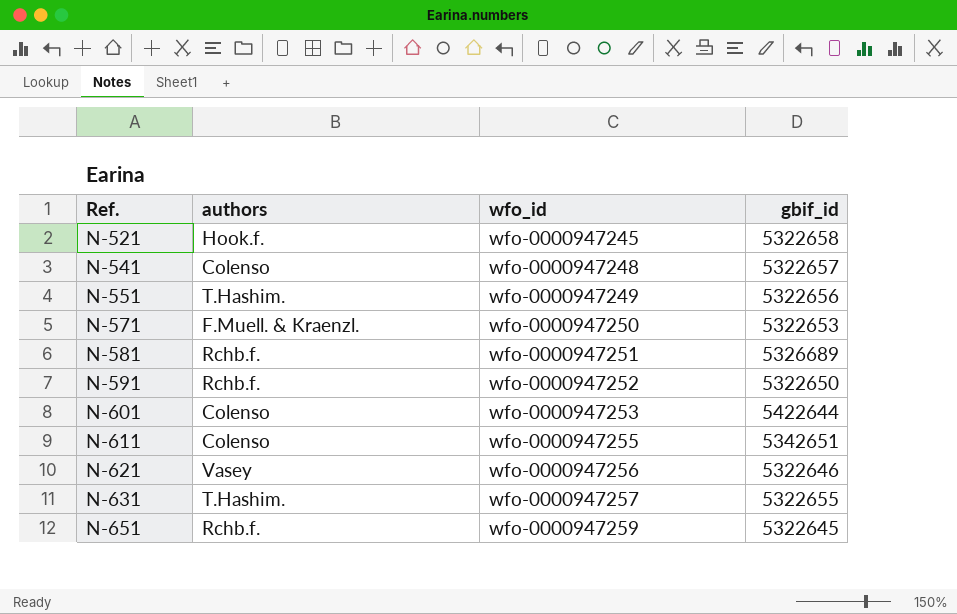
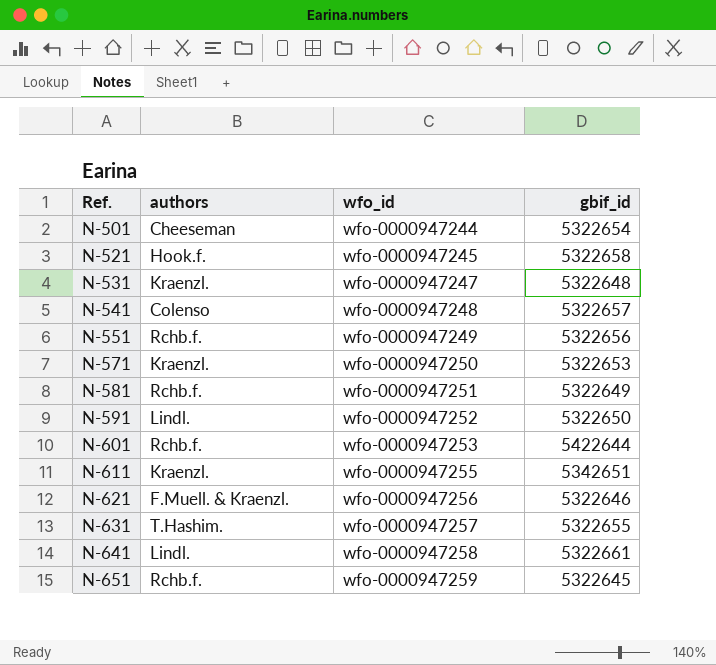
row N-501: none -> Cheeseman | wfo-0000947244 | 5322654
row N-531: none -> Kraenzl. | wfo-0000947247 | 5322648
N-551 | authors: T.Hashim. -> Rchb.f.
N-571 | authors: F.Muell. & Kraenzl. -> Kraenzl.
N-581 | gbif_id: 5326689 -> 5322649
N-591 | authors: Rchb.f. -> Lindl.
N-601 | authors: Colenso -> Rchb.f.
N-611 | authors: Colenso -> Kraenzl.
N-621 | authors: Vasey -> F.Muell. & Kraenzl.
row N-641: none -> Lindl. | wfo-0000947258 | 5322661

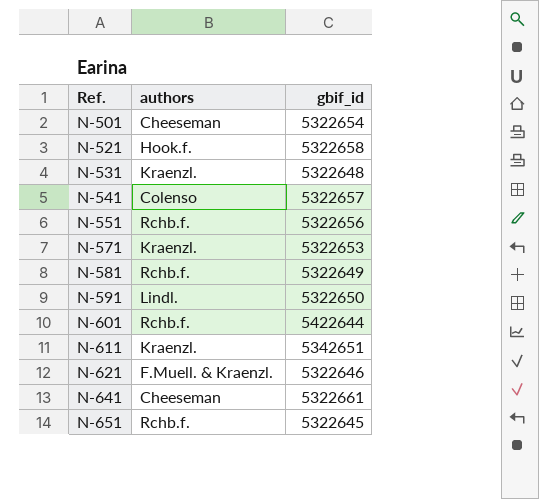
column wfo_id | position: 3 -> none
row N-631: T.Hashim. | wfo-0000947257 | 5322655 -> none
N-641 | authors: Lindl. -> Cheeseman

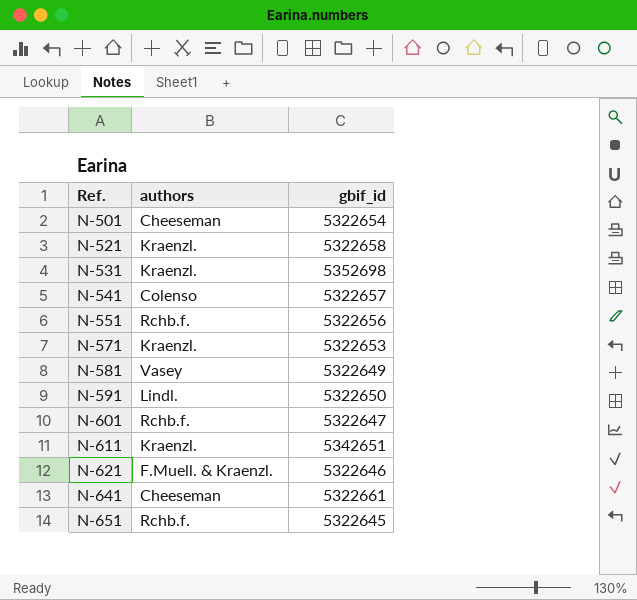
N-521 | authors: Hook.f. -> Kraenzl.
N-531 | gbif_id: 5322648 -> 5352698
N-581 | authors: Rchb.f. -> Vasey
N-601 | gbif_id: 5422644 -> 5322647

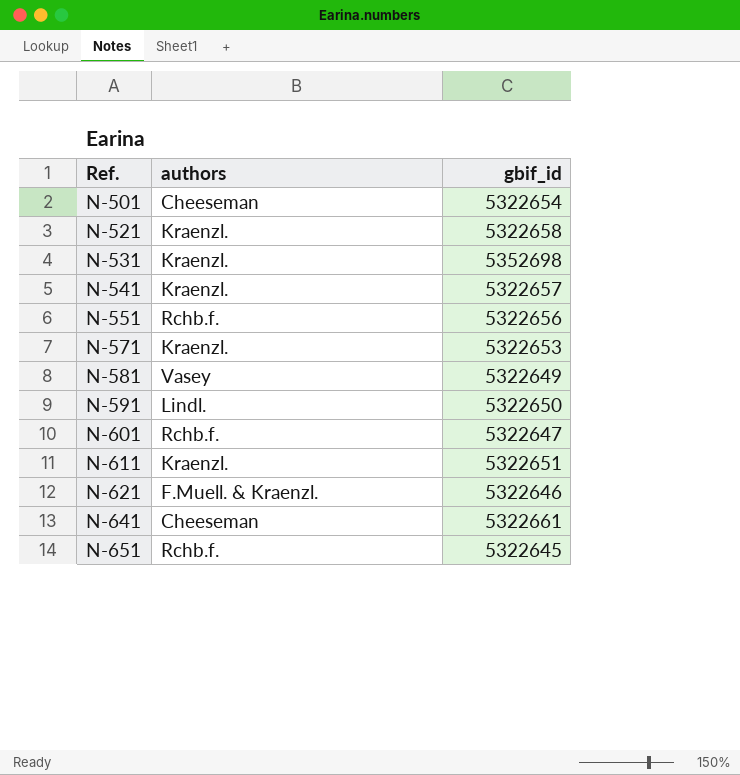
N-541 | authors: Colenso -> Kraenzl.
N-611 | gbif_id: 5342651 -> 5322651

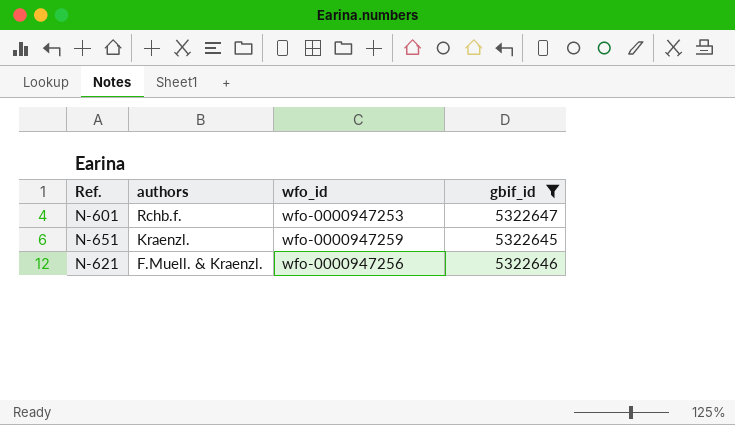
filter: none -> gbif_id <= 5322647
row order: Ref. ascending -> authors descending
column wfo_id | position: none -> 3
N-651 | authors: Rchb.f. -> Kraenzl.

